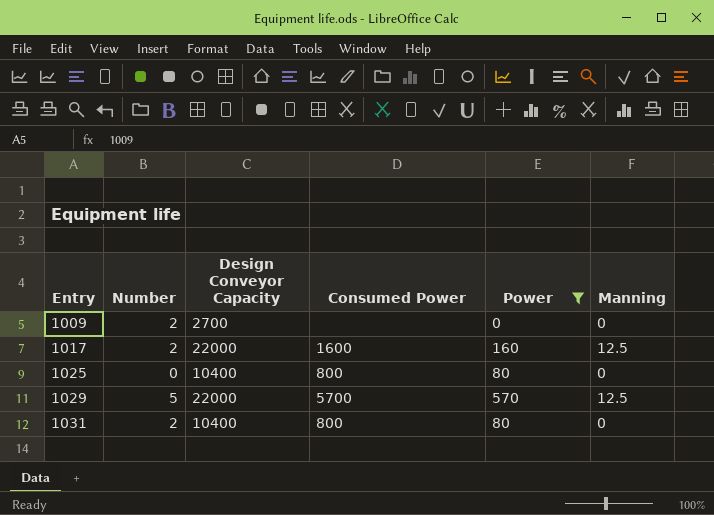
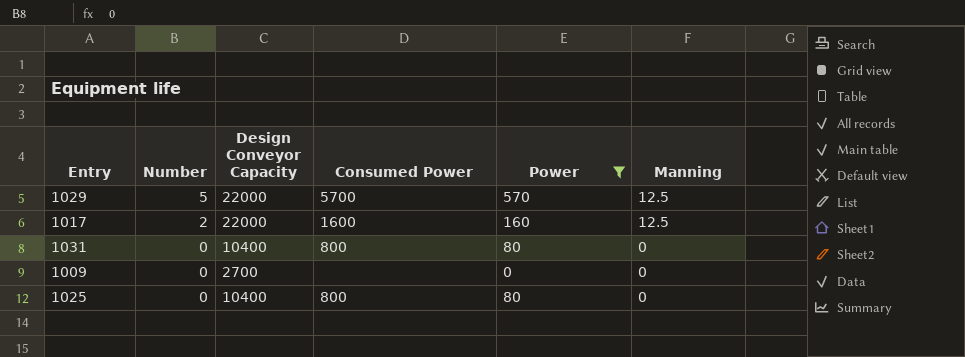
row order: Entry ascending -> Number descending
1031 | Number: 2 -> 0
1009 | Number: 2 -> 0

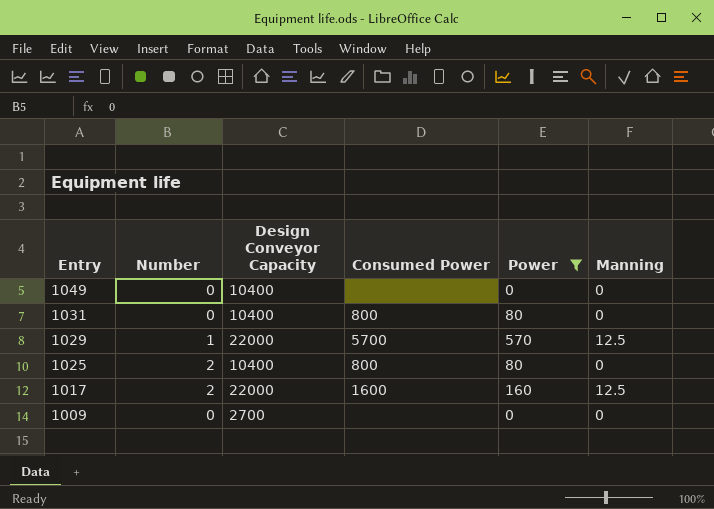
row order: Number descending -> Entry descending
row 1049: none -> 0 | 10400 | none | 0 | 0
1029 | Number: 5 -> 1
1025 | Number: 0 -> 2

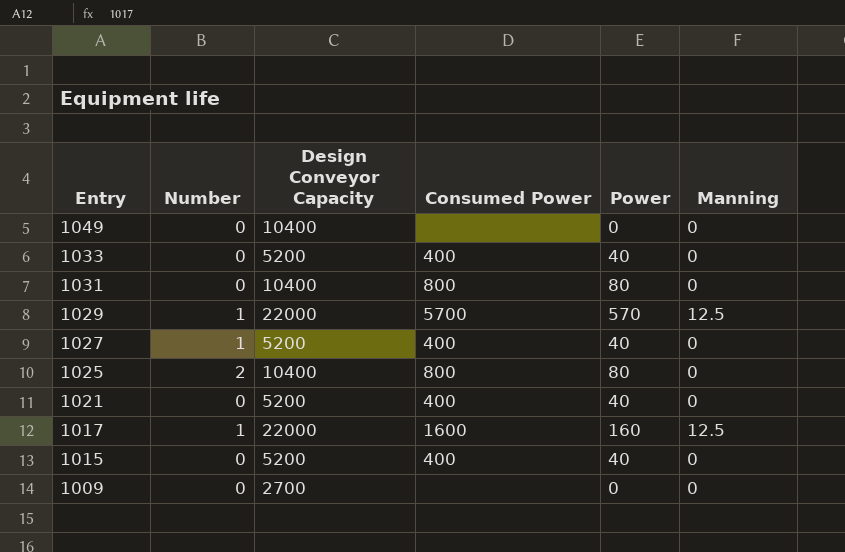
filter: Power != 40 -> none
1017 | Number: 2 -> 1

